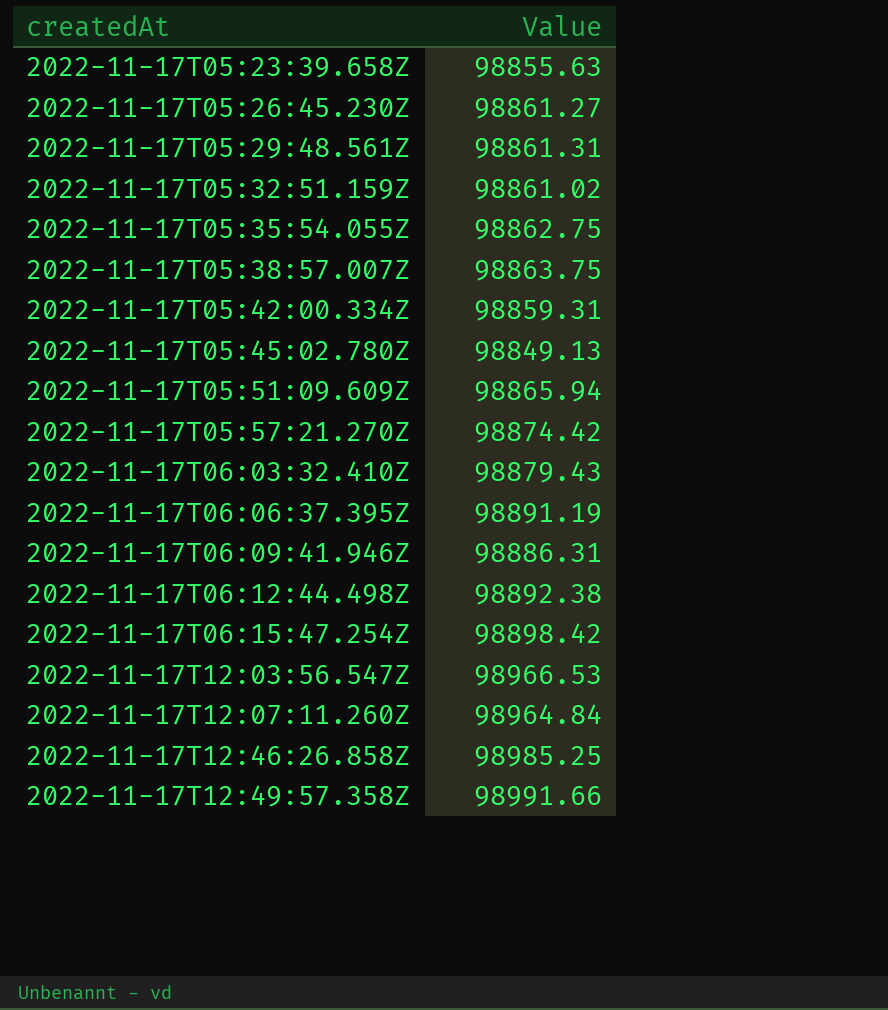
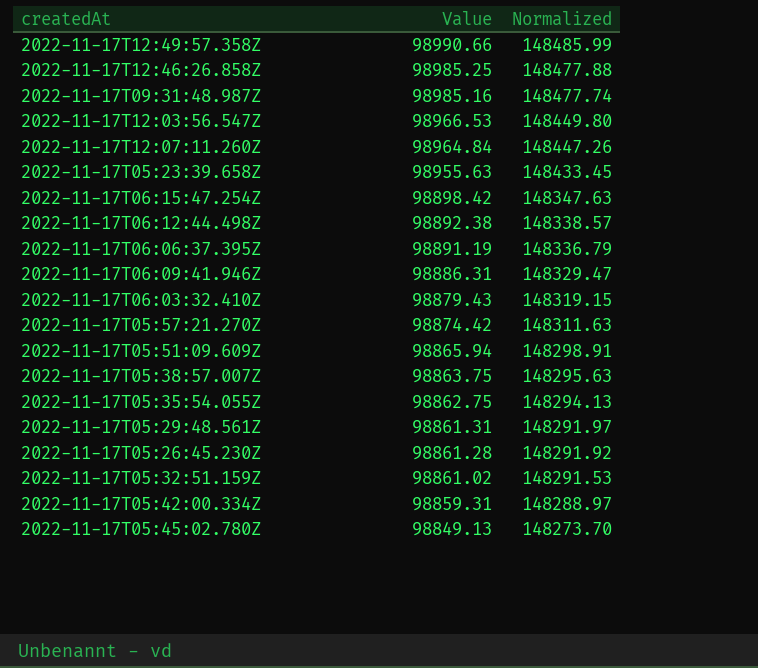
row order: createdAt ascending -> Value descending
column Normalized | formula: none -> [Value] * 1.5
2022-11-17T12:49:57.358Z | Value: 98991.66 -> 98990.66
row 2022-11-17T09:31:48.987Z: none -> 98985.16 | 148477.74
2022-11-17T05:23:39.658Z | Value: 98855.63 -> 98955.63
2022-11-17T05:26:45.230Z | Value: 98861.27 -> 98861.28

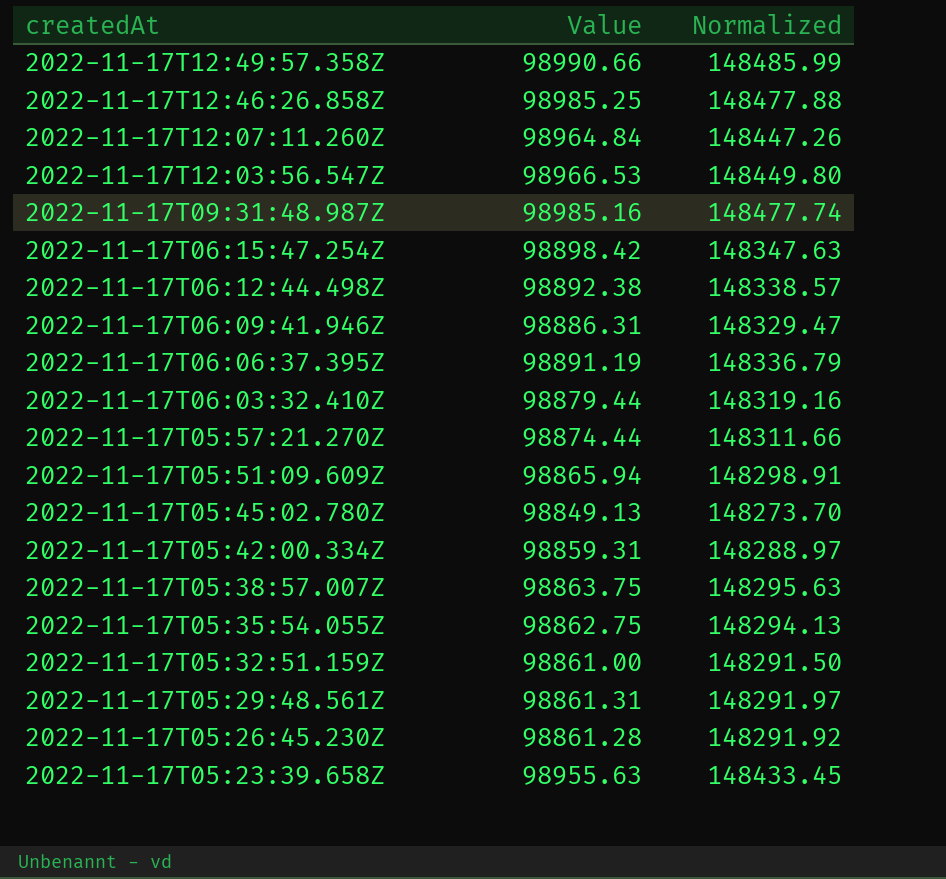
row order: Value descending -> createdAt descending
2022-11-17T06:03:32.410Z | Value: 98879.43 -> 98879.44
2022-11-17T06:03:32.410Z | Normalized: 148319.15 -> 148319.16
2022-11-17T05:57:21.270Z | Value: 98874.42 -> 98874.44
2022-11-17T05:57:21.270Z | Normalized: 148311.63 -> 148311.66
2022-11-17T05:32:51.159Z | Value: 98861.02 -> 98861.00
2022-11-17T05:32:51.159Z | Normalized: 148291.53 -> 148291.50

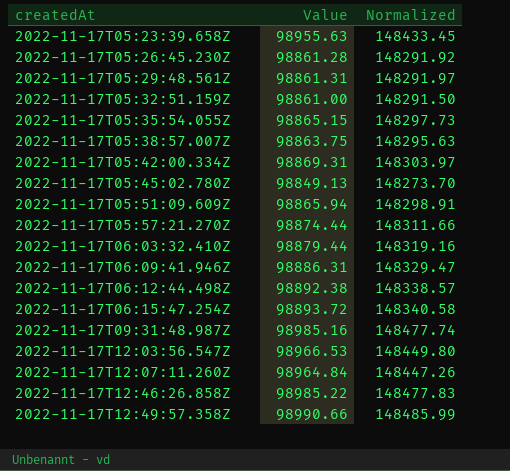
row order: createdAt descending -> createdAt ascending
row 2022-11-17T06:06:37.395Z: 98891.19 | 148336.79 -> none
2022-11-17T05:35:54.055Z | Value: 98862.75 -> 98865.15
2022-11-17T05:35:54.055Z | Normalized: 148294.13 -> 148297.73
2022-11-17T05:42:00.334Z | Value: 98859.31 -> 98869.31
2022-11-17T05:42:00.334Z | Normalized: 148288.97 -> 148303.97
2022-11-17T06:15:47.254Z | Value: 98898.42 -> 98893.72
2022-11-17T06:15:47.254Z | Normalized: 148347.63 -> 148340.58
2022-11-17T12:46:26.858Z | Value: 98985.25 -> 98985.22
2022-11-17T12:46:26.858Z | Normalized: 148477.88 -> 148477.83

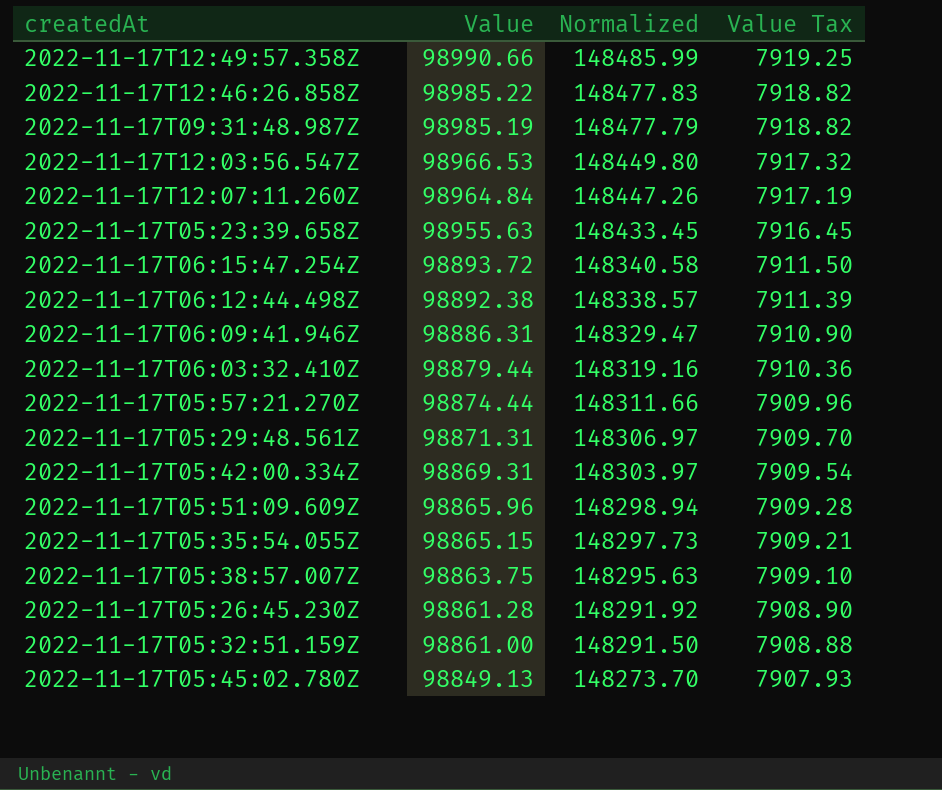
row order: createdAt ascending -> Value descending
column Value Tax | formula: none -> [Value] * 0.08
2022-11-17T09:31:48.987Z | Value: 98985.16 -> 98985.19
2022-11-17T09:31:48.987Z | Normalized: 148477.74 -> 148477.79
2022-11-17T05:29:48.561Z | Value: 98861.31 -> 98871.31
2022-11-17T05:29:48.561Z | Normalized: 148291.97 -> 148306.97
2022-11-17T05:51:09.609Z | Value: 98865.94 -> 98865.96
2022-11-17T05:51:09.609Z | Normalized: 148298.91 -> 148298.94

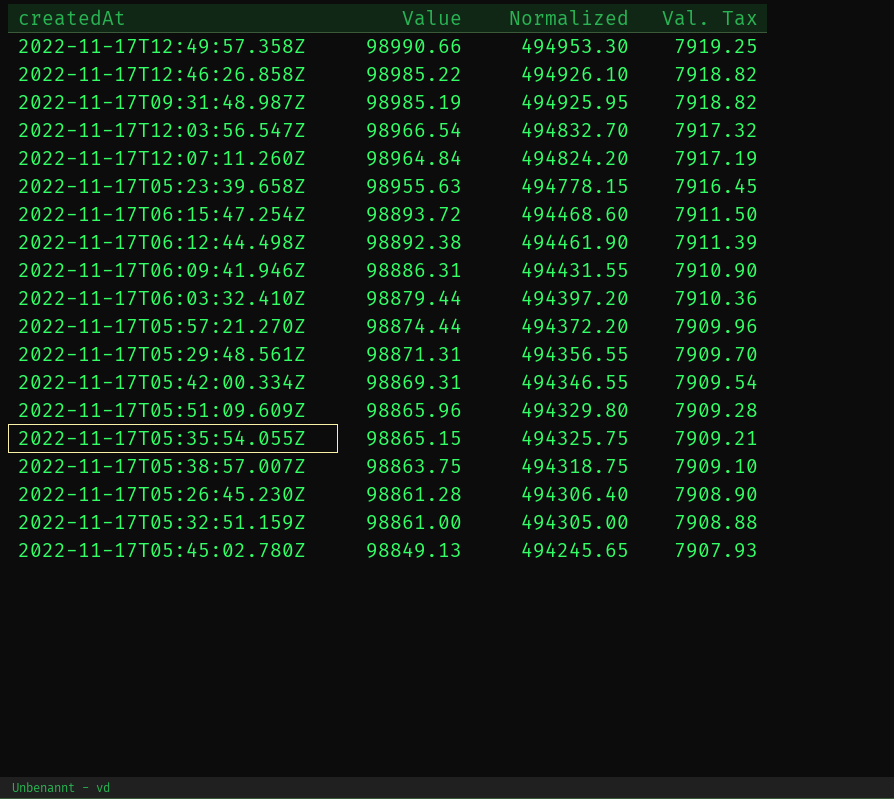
column Normalized | formula: [Value] * 1.5 -> [Value] * 5
column name: Value Tax -> Val. Tax
2022-11-17T12:03:56.547Z | Value: 98966.53 -> 98966.54

